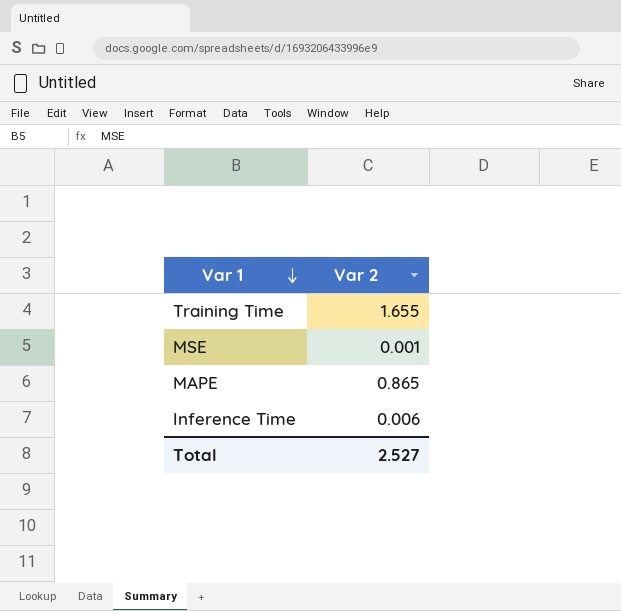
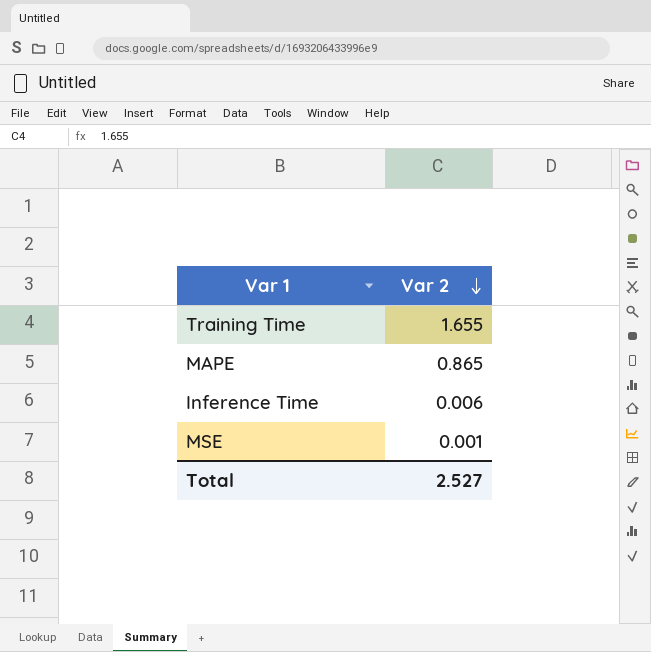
row order: Var 1 descending -> Var 2 descending

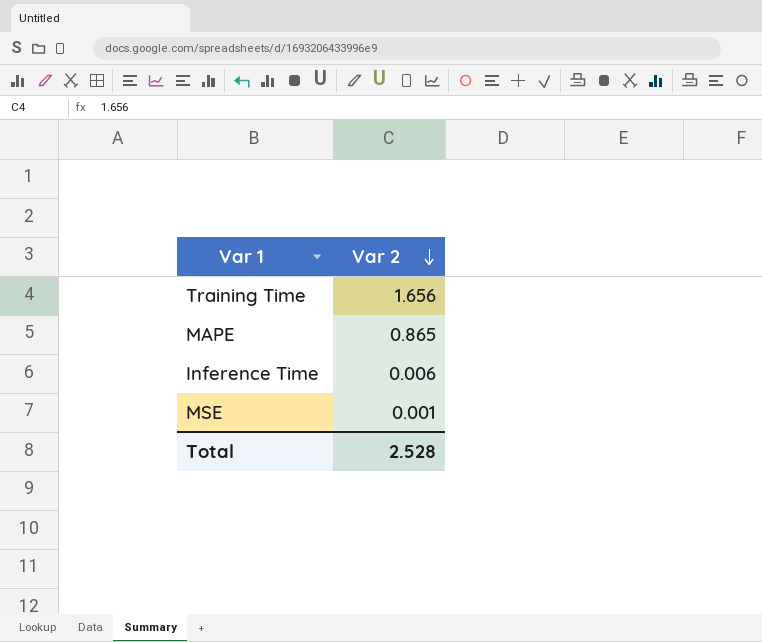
Training Time | Var 2: 1.655 -> 1.656
Total | Var 2: 2.527 -> 2.528

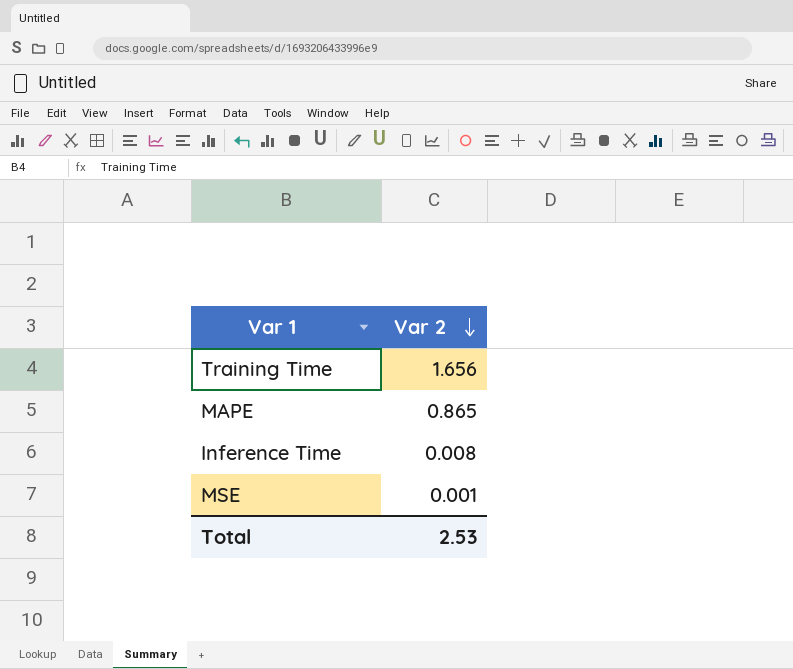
Inference Time | Var 2: 0.006 -> 0.008
Total | Var 2: 2.528 -> 2.53

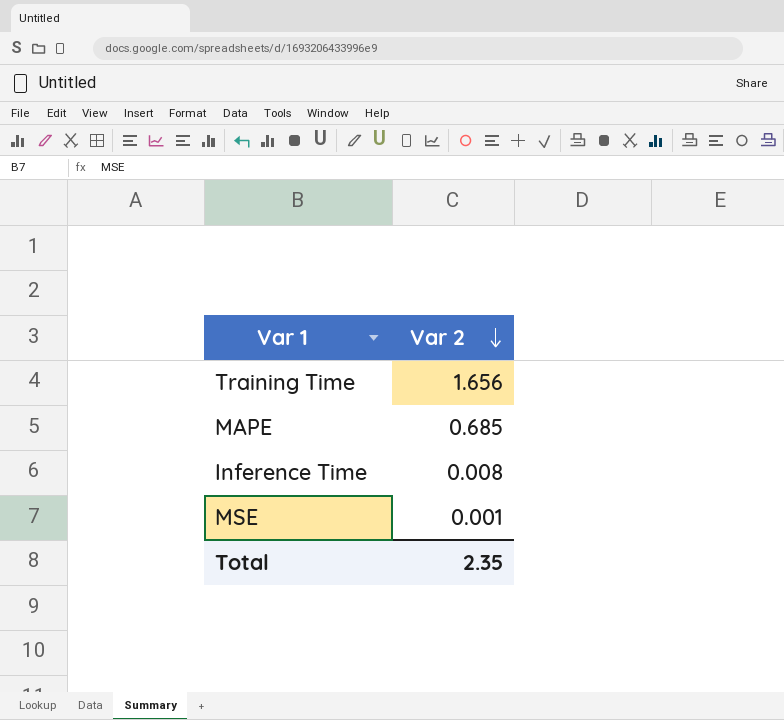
MAPE | Var 2: 0.865 -> 0.685
Total | Var 2: 2.53 -> 2.35

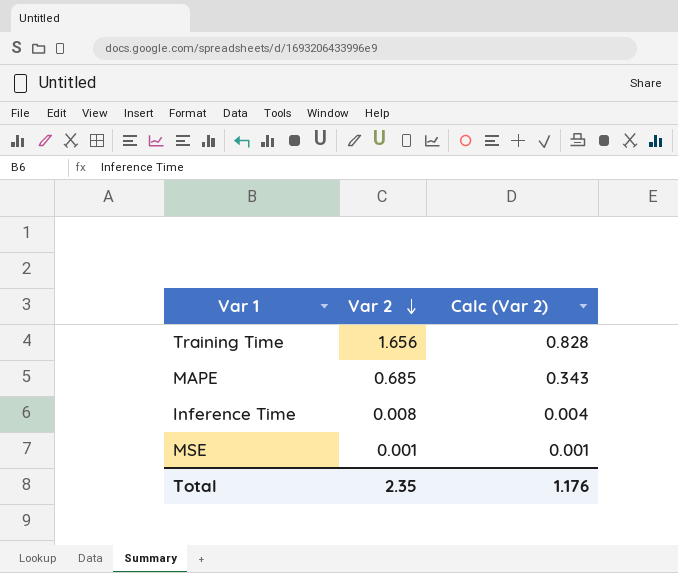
column Calc (Var 2) | formula: none -> [Var 2] * 0.5

